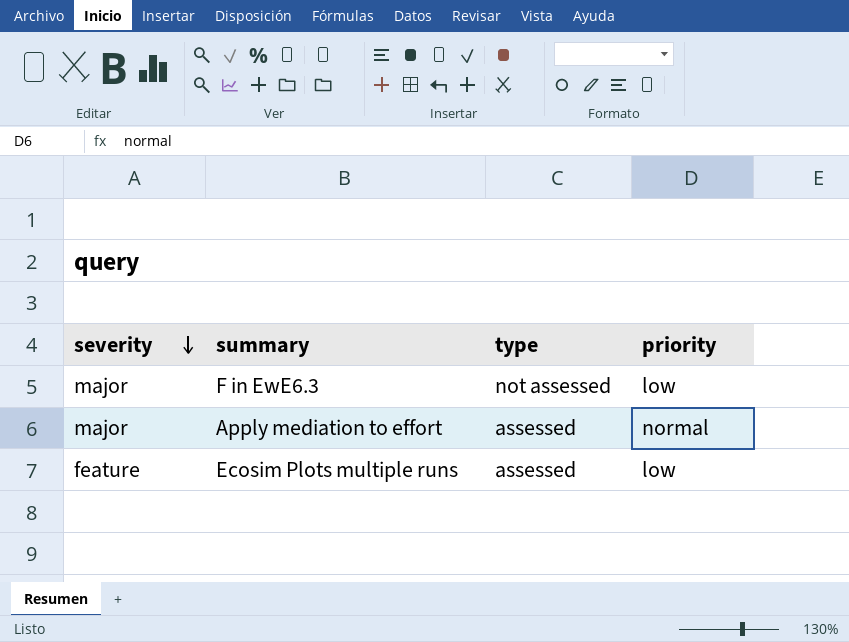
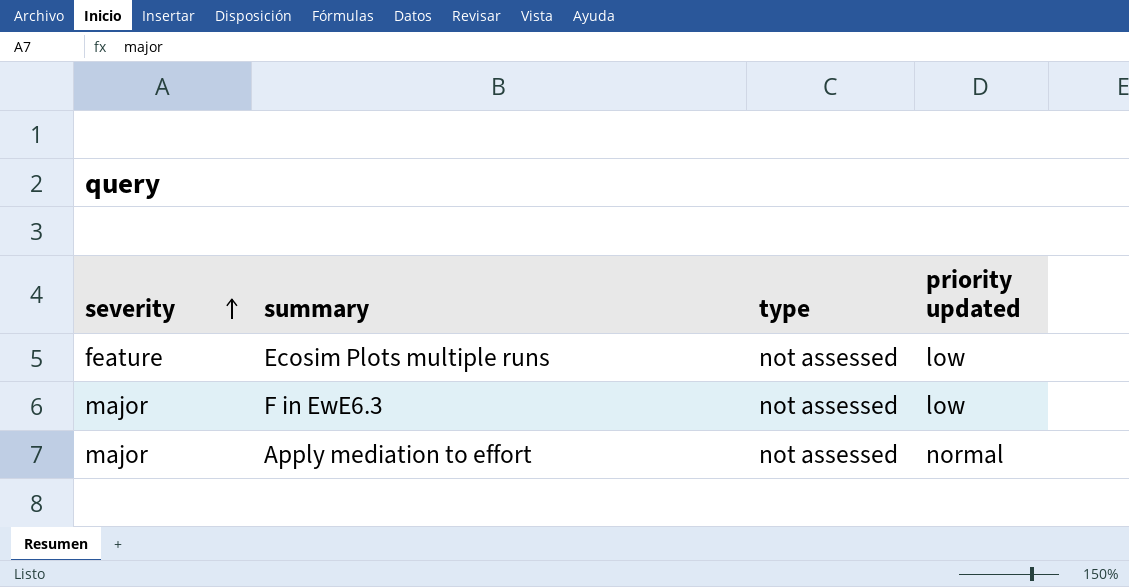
row order: severity descending -> severity ascending
column name: priority -> priority updated
Ecosim Plots multiple runs | type: assessed -> not assessed
Apply mediation to effort | type: assessed -> not assessed

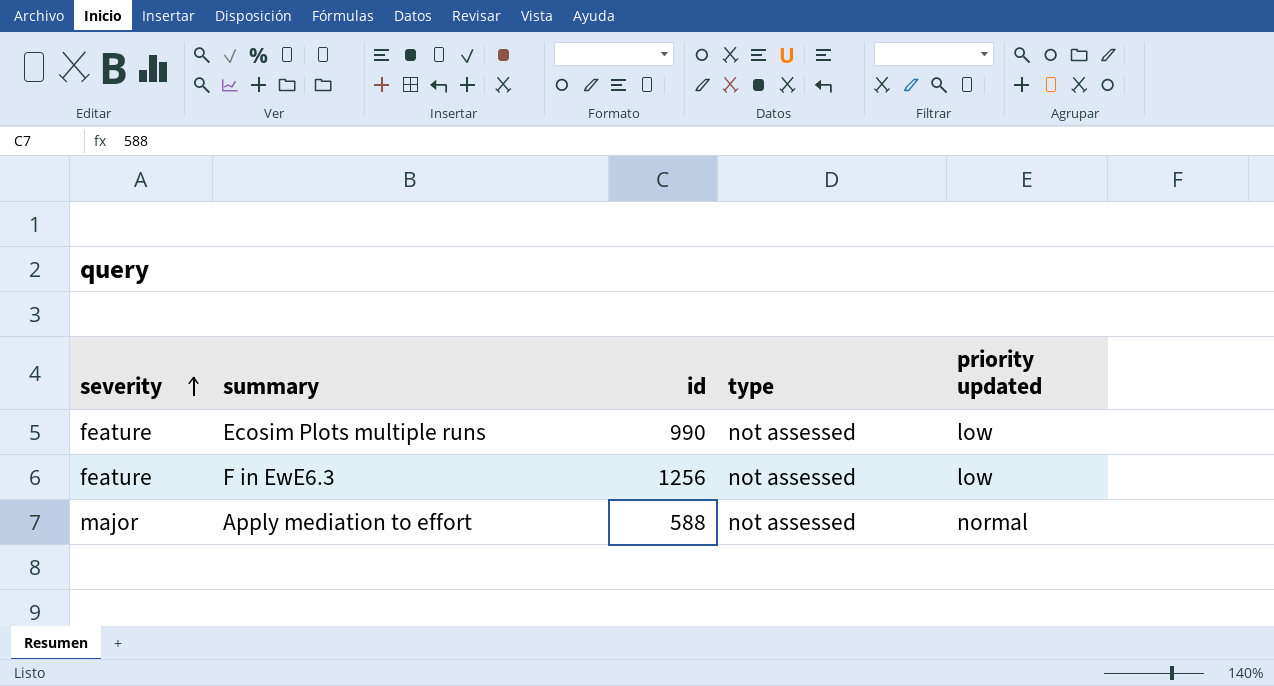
column id | position: none -> 3
F in EwE6.3 | severity: major -> feature

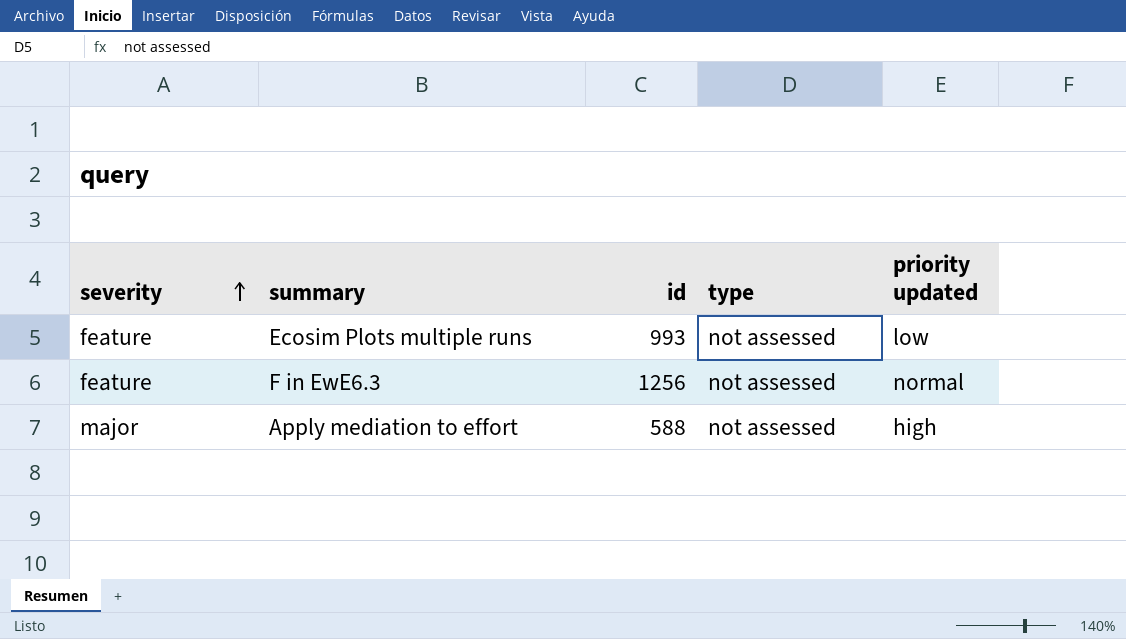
Ecosim Plots multiple runs | id: 990 -> 993
F in EwE6.3 | priority updated: low -> normal
Apply mediation to effort | priority updated: normal -> high

